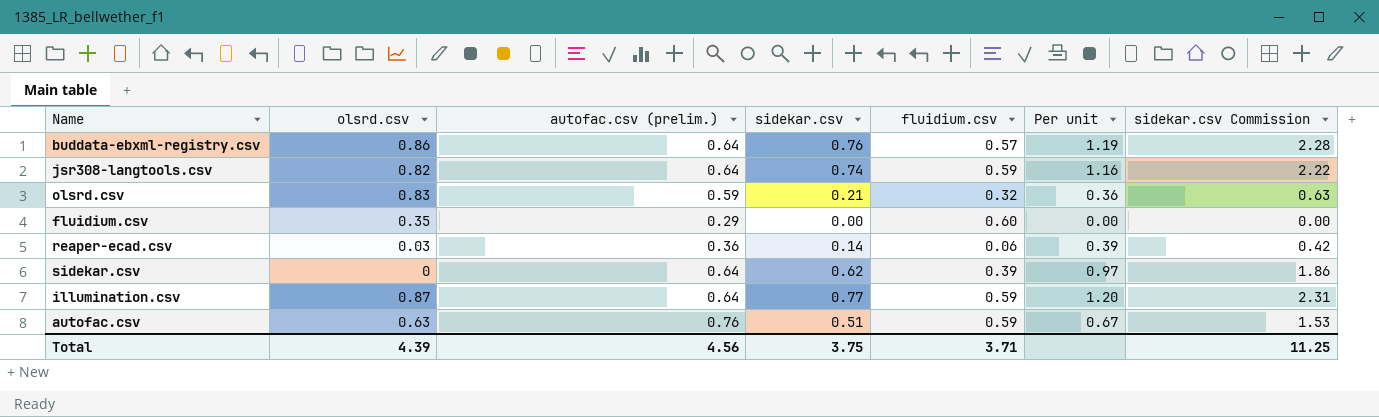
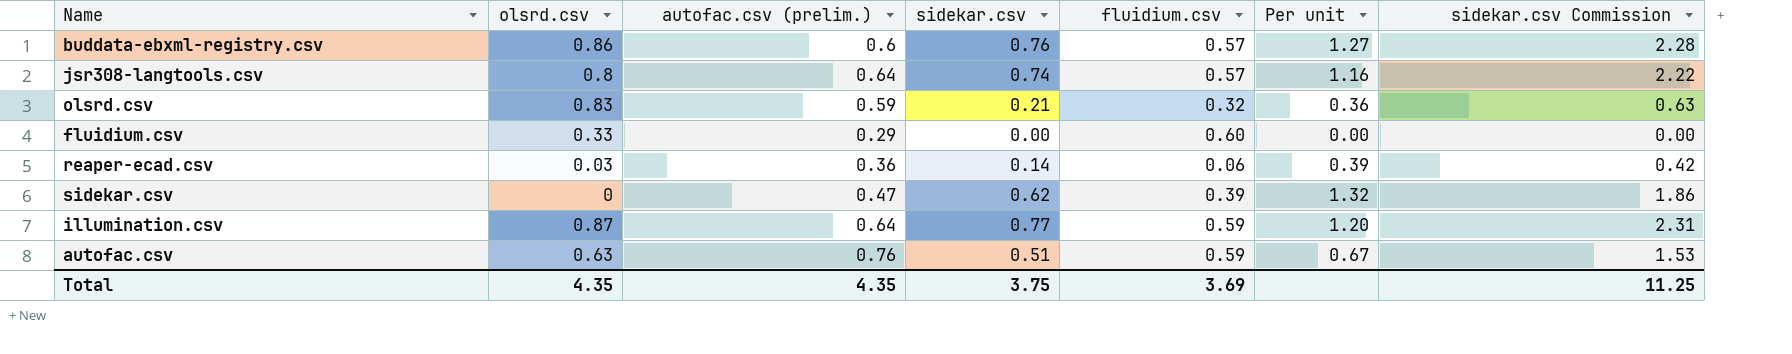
buddata-ebxml-registry.csv | autofac.csv (prelim.): 0.64 -> 0.6
buddata-ebxml-registry.csv | Per unit: 1.19 -> 1.27
jsr308-langtools.csv | olsrd.csv: 0.82 -> 0.8
jsr308-langtools.csv | fluidium.csv: 0.59 -> 0.57
fluidium.csv | olsrd.csv: 0.35 -> 0.33
sidekar.csv | autofac.csv (prelim.): 0.64 -> 0.47
sidekar.csv | Per unit: 0.97 -> 1.32
Total | olsrd.csv: 4.39 -> 4.35
Total | autofac.csv (prelim.): 4.56 -> 4.35
Total | fluidium.csv: 3.71 -> 3.69

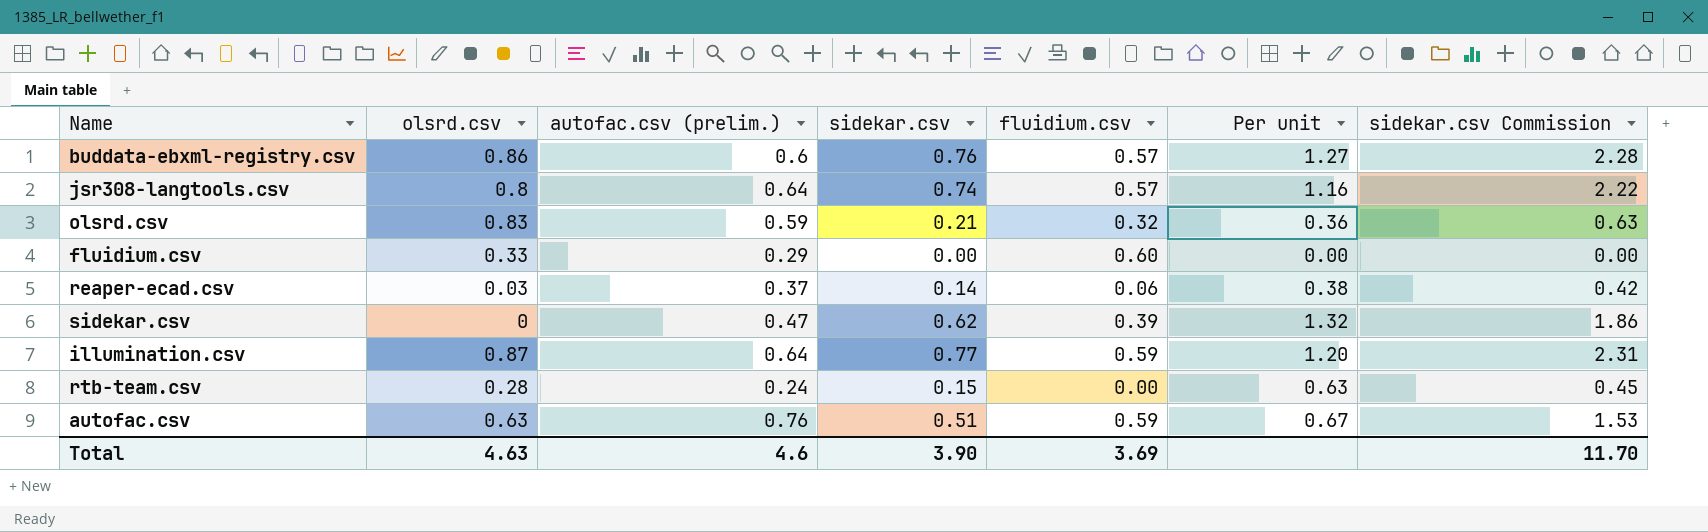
reaper-ecad.csv | autofac.csv (prelim.): 0.36 -> 0.37
reaper-ecad.csv | Per unit: 0.39 -> 0.38
row rtb-team.csv: none -> 0.28 | 0.24 | 0.15 | 0.00 | 0.63 | 0.45
Total | olsrd.csv: 4.35 -> 4.63
Total | autofac.csv (prelim.): 4.35 -> 4.6
Total | sidekar.csv: 3.75 -> 3.90
Total | sidekar.csv Commission: 11.25 -> 11.70

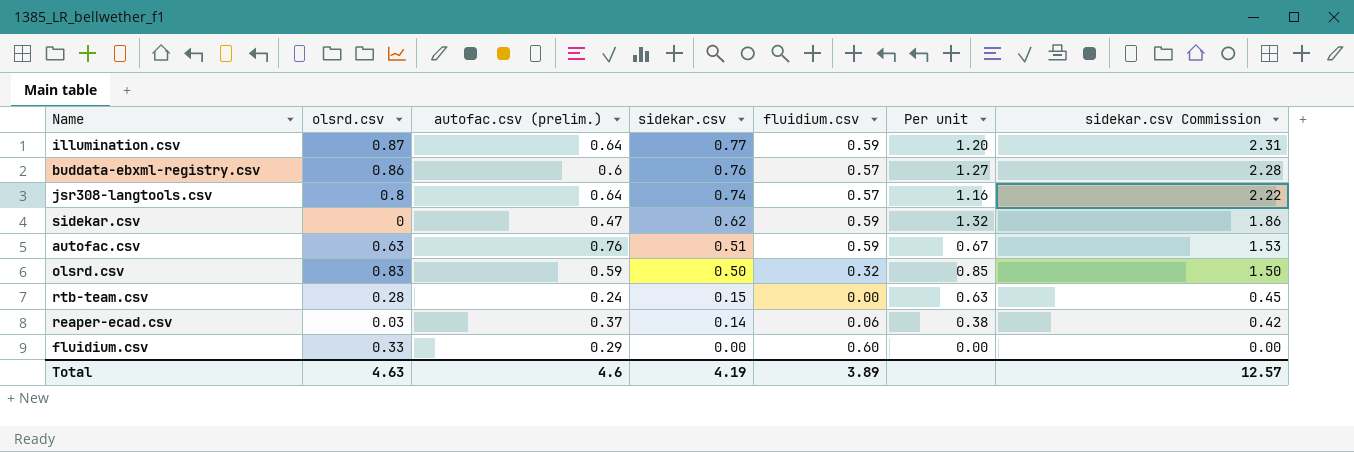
row order: none -> sidekar.csv descending
sidekar.csv | fluidium.csv: 0.39 -> 0.59
olsrd.csv | sidekar.csv: 0.21 -> 0.50
olsrd.csv | Per unit: 0.36 -> 0.85
olsrd.csv | sidekar.csv Commission: 0.63 -> 1.50
Total | sidekar.csv: 3.90 -> 4.19
Total | fluidium.csv: 3.69 -> 3.89
Total | sidekar.csv Commission: 11.70 -> 12.57

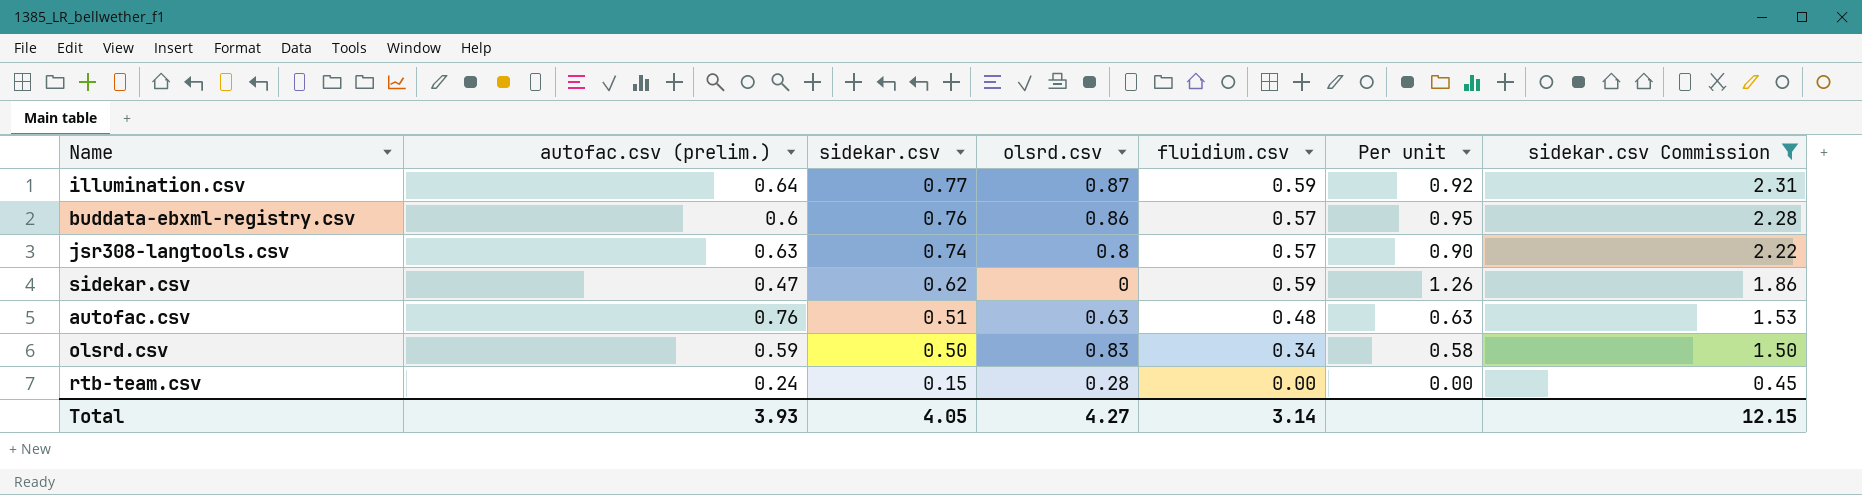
filter: none -> sidekar.csv Commission >= 0.45
column olsrd.csv | position: 2 -> 4
column Per unit | formula: [sidekar.csv] / [autofac.csv (prelim.)] -> [fluidium.csv] / [autofac.csv (prelim.)]
jsr308-langtools.csv | autofac.csv (prelim.): 0.64 -> 0.63
autofac.csv | fluidium.csv: 0.59 -> 0.48
olsrd.csv | fluidium.csv: 0.32 -> 0.34
Total | autofac.csv (prelim.): 4.6 -> 3.93
Total | sidekar.csv: 4.19 -> 4.05
Total | olsrd.csv: 4.63 -> 4.27
Total | fluidium.csv: 3.89 -> 3.14
Total | sidekar.csv Commission: 12.57 -> 12.15

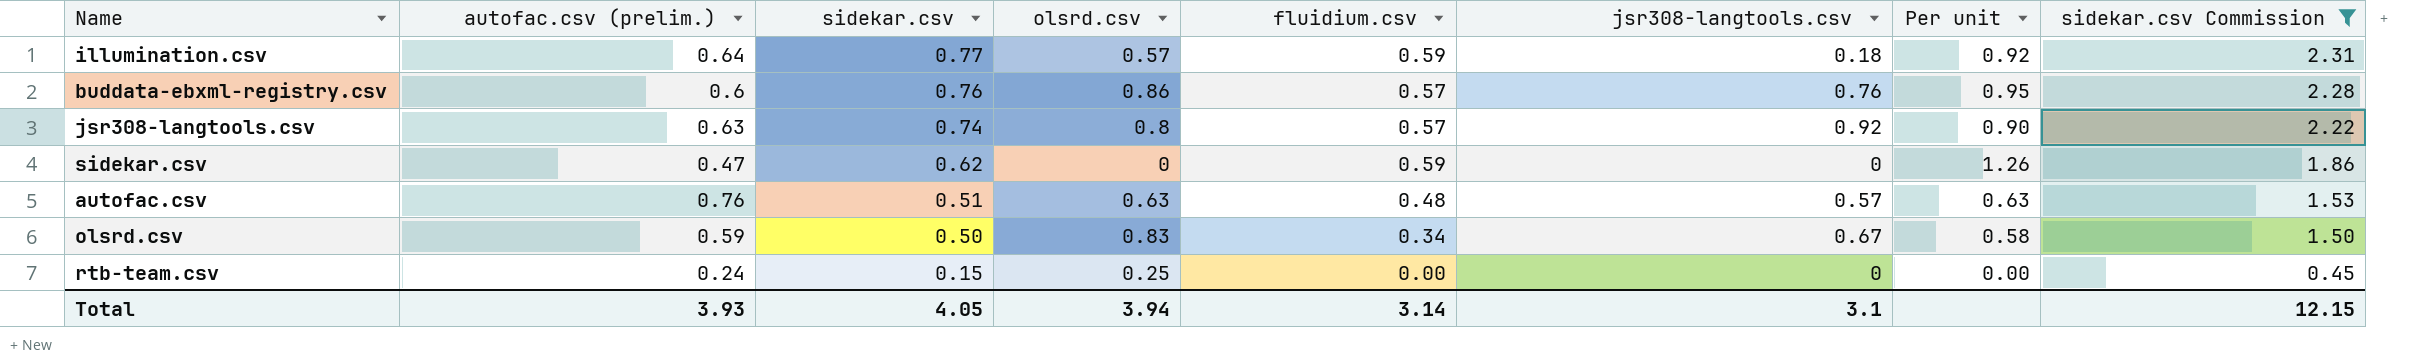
column jsr308-langtools.csv | position: none -> 6
illumination.csv | olsrd.csv: 0.87 -> 0.57
rtb-team.csv | olsrd.csv: 0.28 -> 0.25
Total | olsrd.csv: 4.27 -> 3.94

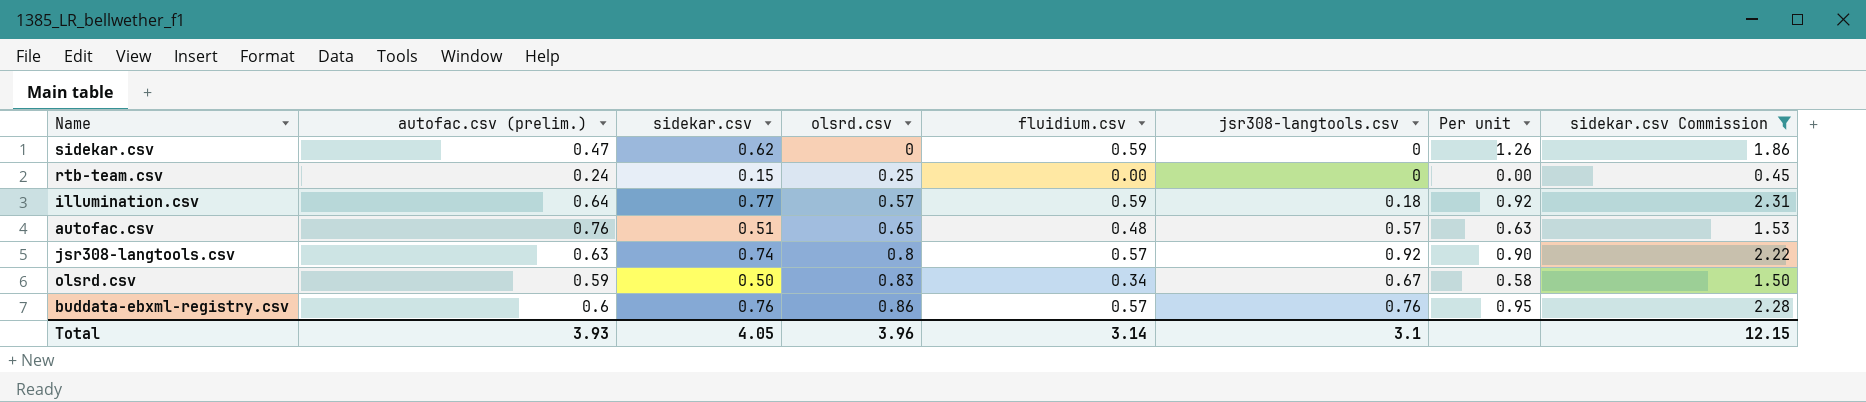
row order: sidekar.csv descending -> olsrd.csv ascending
autofac.csv | olsrd.csv: 0.63 -> 0.65
Total | olsrd.csv: 3.94 -> 3.96

